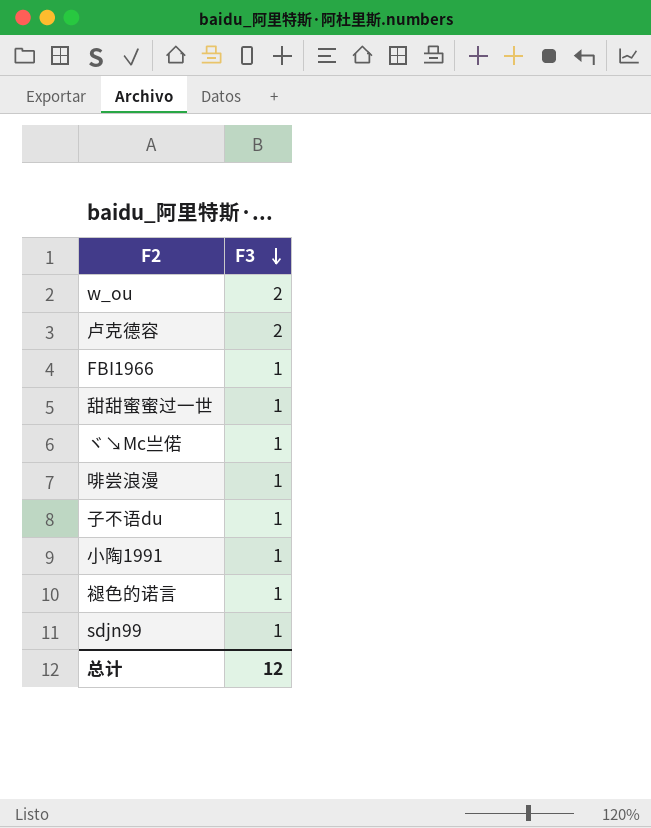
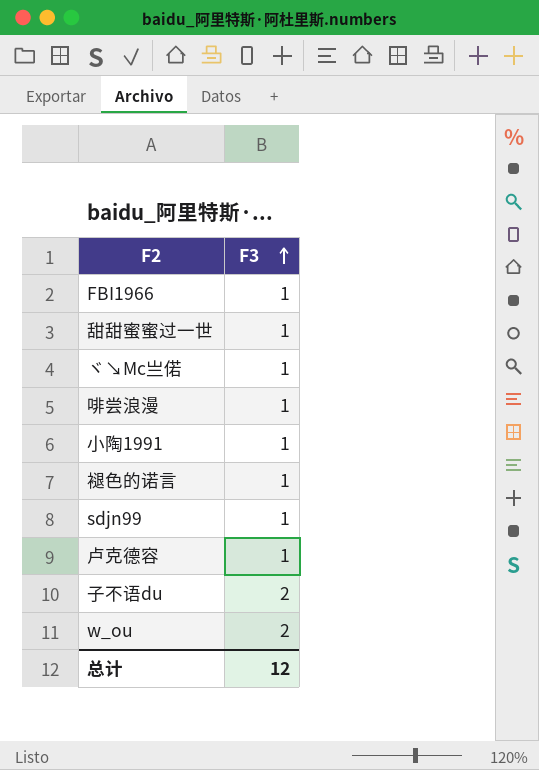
row order: F3 descending -> F3 ascending
卢克德容 | F3: 2 -> 1
子不语du | F3: 1 -> 2

